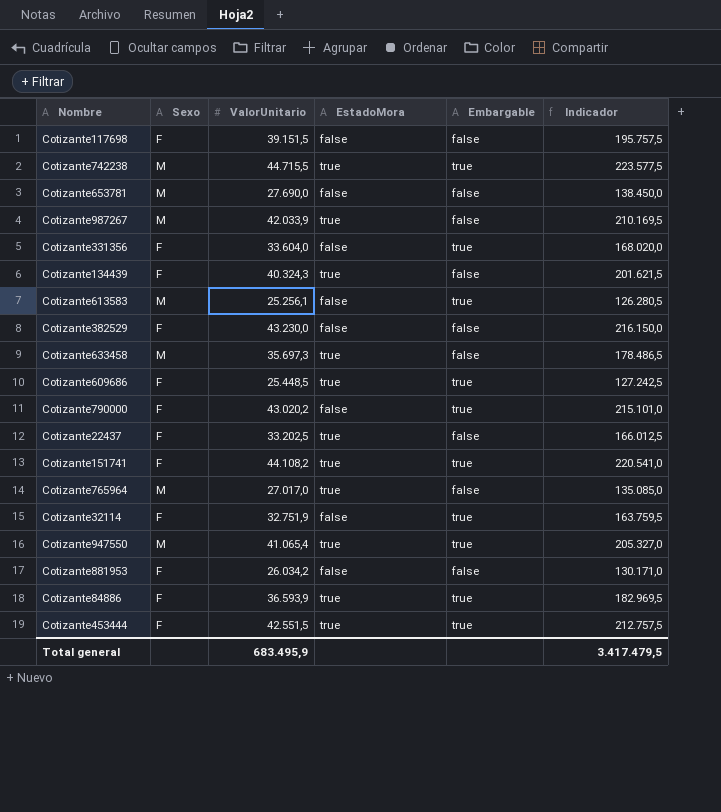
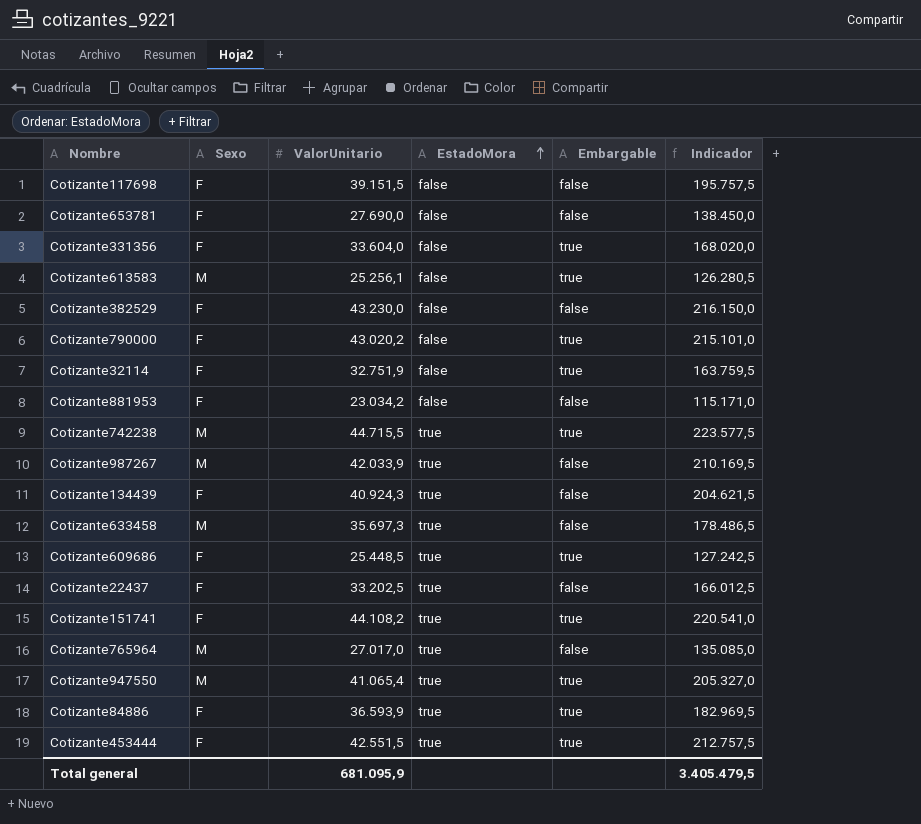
row order: none -> EstadoMora ascending
Cotizante653781 | Sexo: M -> F
Cotizante881953 | ValorUnitario: 26.034,2 -> 23.034,2
Cotizante881953 | Indicador: 130.171,0 -> 115.171,0
Cotizante134439 | ValorUnitario: 40.324,3 -> 40.924,3
Cotizante134439 | Indicador: 201.621,5 -> 204.621,5
Total general | ValorUnitario: 683.495,9 -> 681.095,9
Total general | Indicador: 3.417.479,5 -> 3.405.479,5

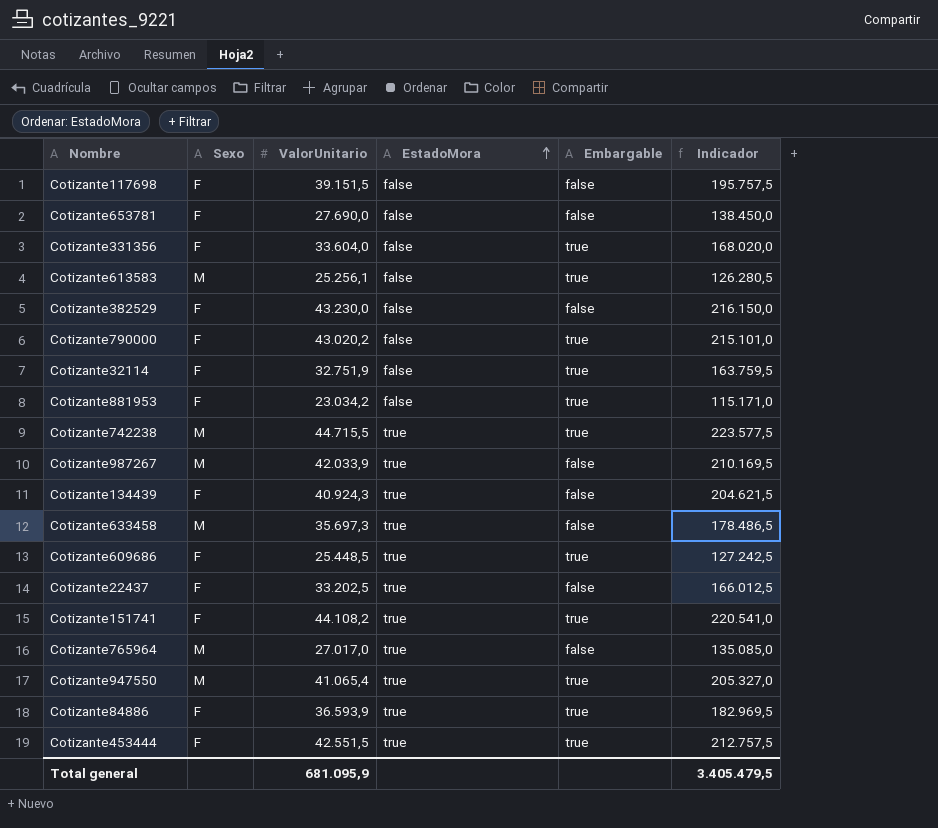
Cotizante881953 | Embargable: false -> true

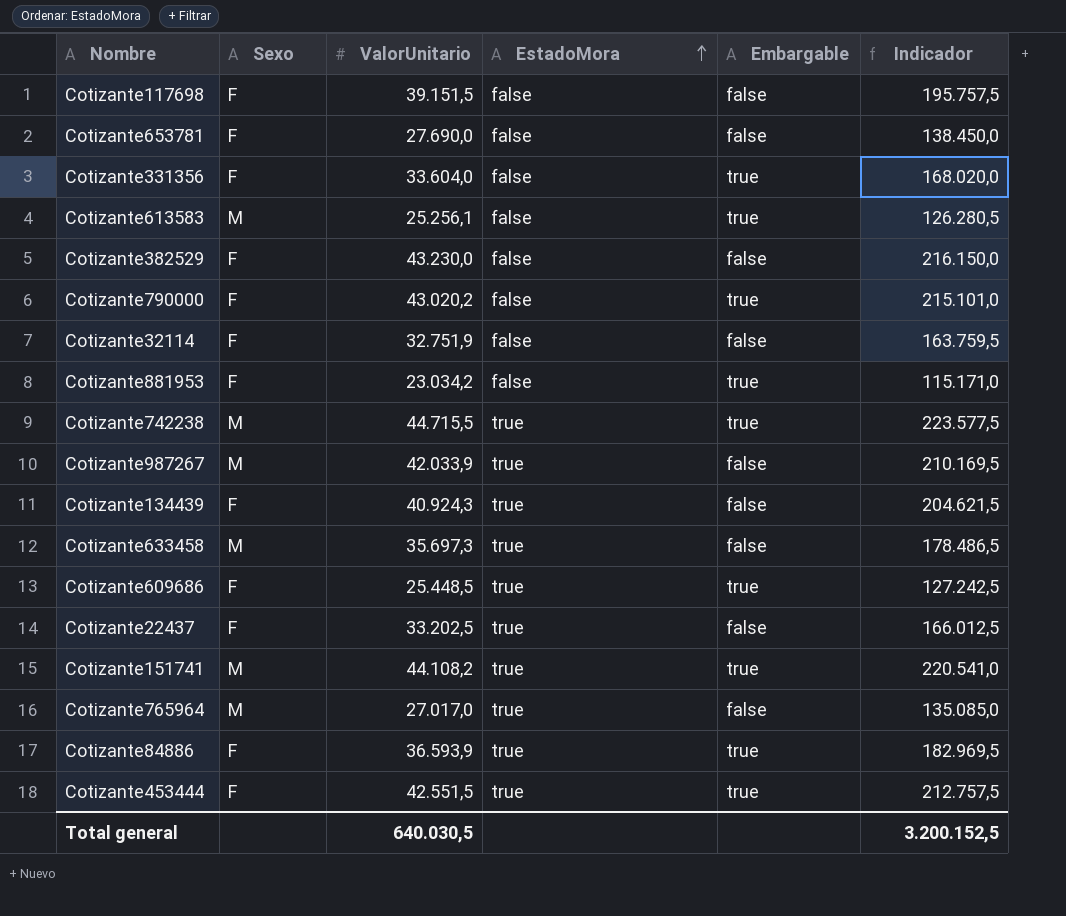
row Cotizante947550: M | 41.065,4 | true | true | 205.327,0 -> none
Cotizante32114 | Embargable: true -> false
Cotizante151741 | Sexo: F -> M
Total general | ValorUnitario: 681.095,9 -> 640.030,5
Total general | Indicador: 3.405.479,5 -> 3.200.152,5

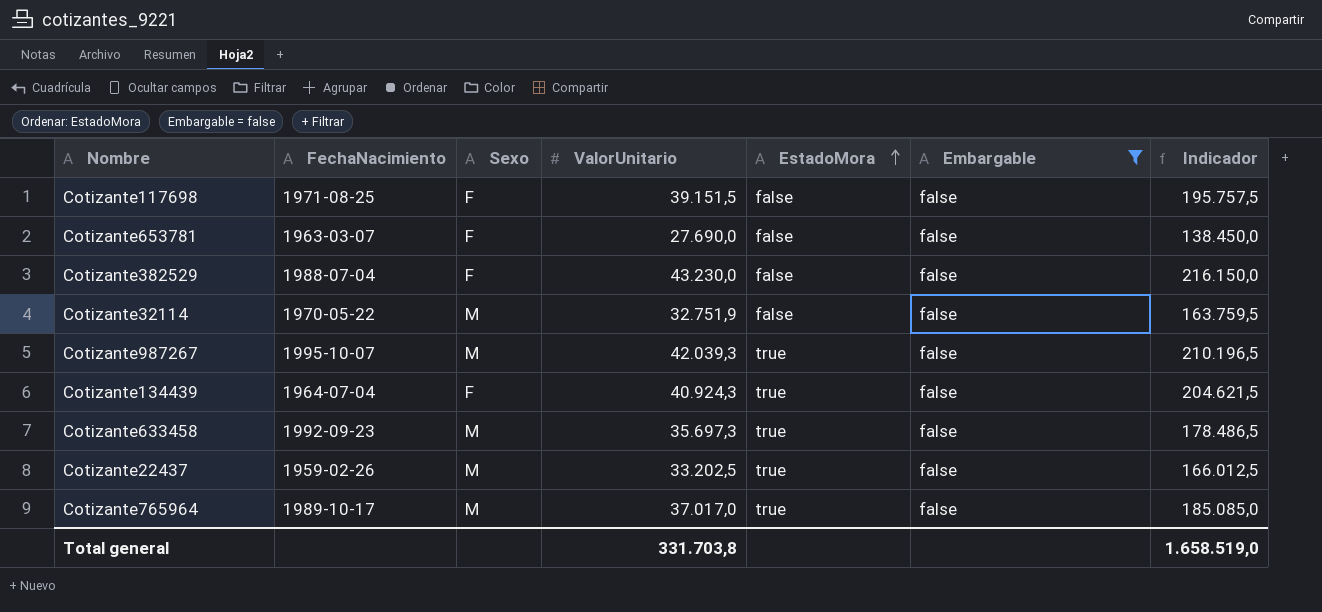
filter: none -> Embargable = false
column FechaNacimiento | position: none -> 2
Cotizante32114 | Sexo: F -> M
Cotizante987267 | ValorUnitario: 42.033,9 -> 42.039,3
Cotizante987267 | Indicador: 210.169,5 -> 210.196,5
Cotizante22437 | Sexo: F -> M
Cotizante765964 | ValorUnitario: 27.017,0 -> 37.017,0
Cotizante765964 | Indicador: 135.085,0 -> 185.085,0
Total general | ValorUnitario: 640.030,5 -> 331.703,8
Total general | Indicador: 3.200.152,5 -> 1.658.519,0

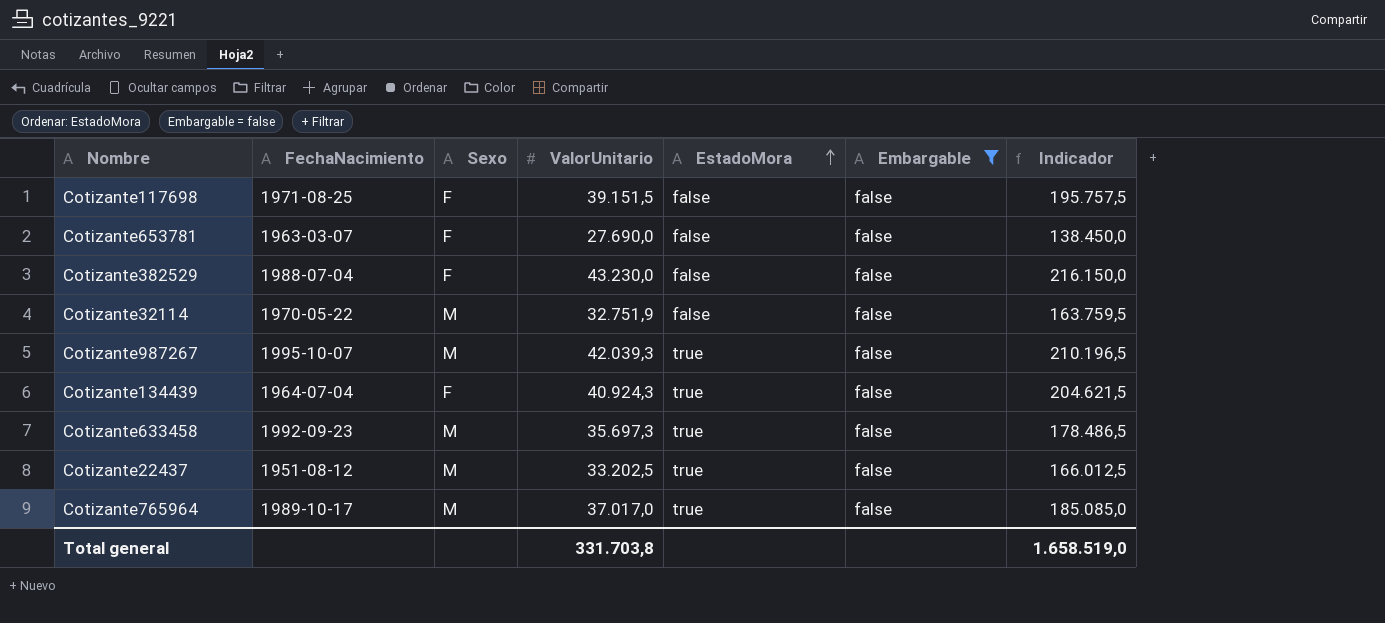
Cotizante22437 | FechaNacimiento: 1959-02-26 -> 1951-08-12

